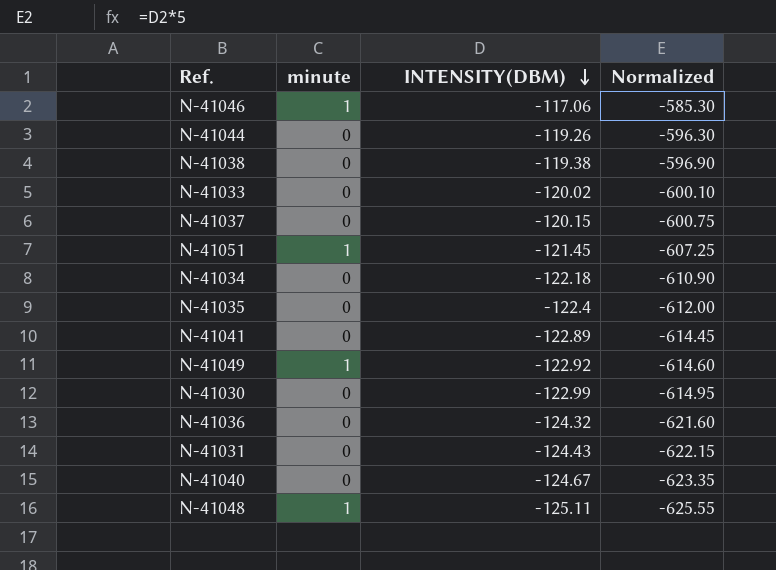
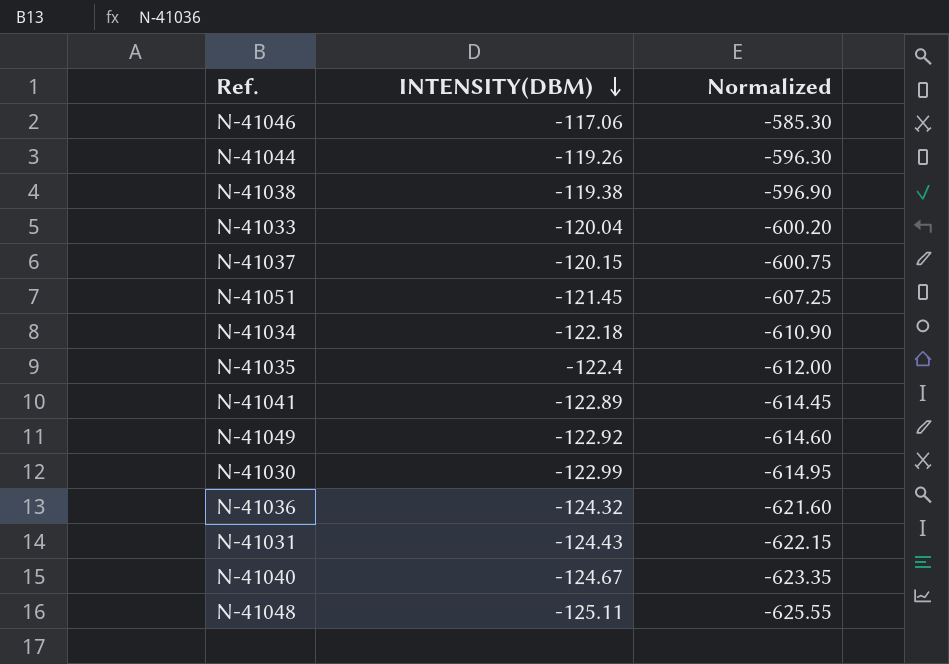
column minute | position: 2 -> none
N-41033 | INTENSITY(DBM): -120.02 -> -120.04
N-41033 | Normalized: -600.10 -> -600.20

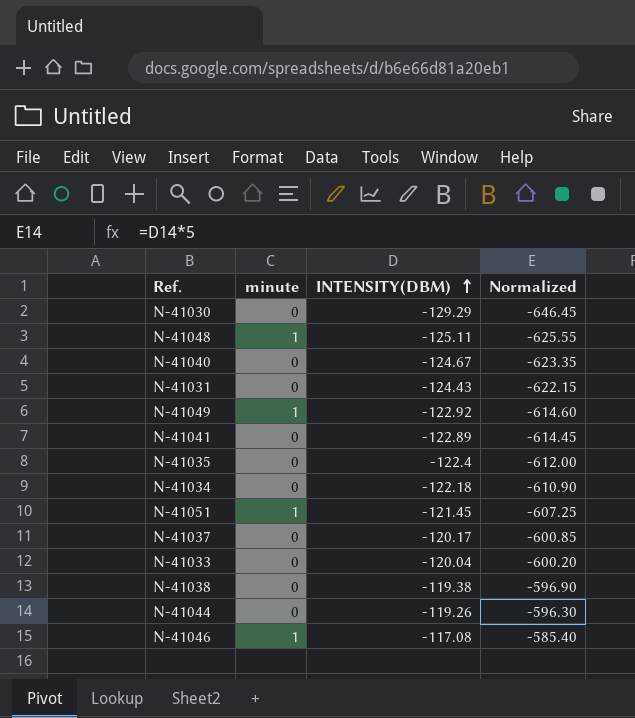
row order: INTENSITY(DBM) descending -> INTENSITY(DBM) ascending
column minute | position: none -> 2
row N-41036: -124.32 | -621.60 -> none
N-41030 | INTENSITY(DBM): -122.99 -> -129.29
N-41030 | Normalized: -614.95 -> -646.45
N-41037 | INTENSITY(DBM): -120.15 -> -120.17
N-41037 | Normalized: -600.75 -> -600.85
N-41046 | INTENSITY(DBM): -117.06 -> -117.08
N-41046 | Normalized: -585.30 -> -585.40

